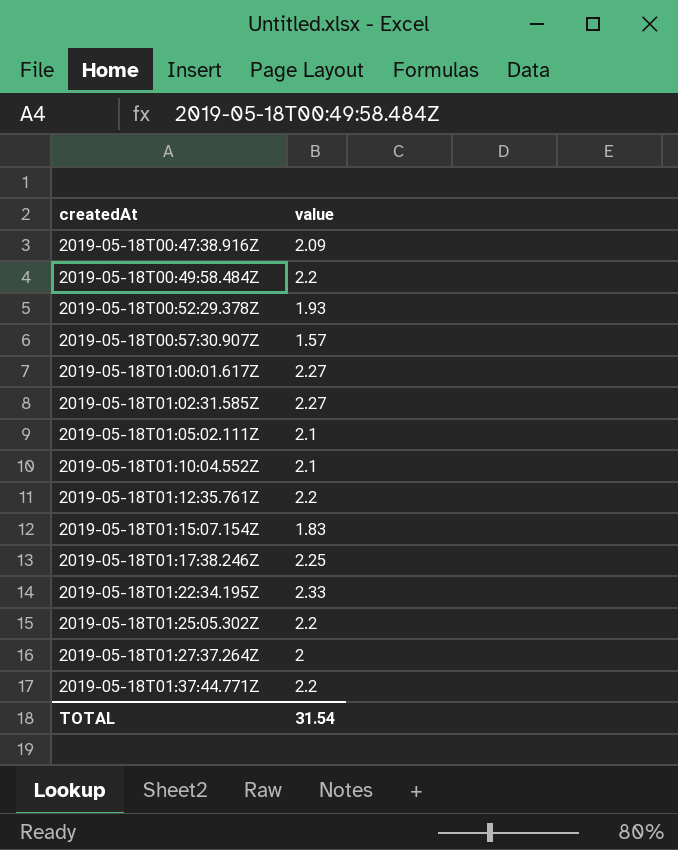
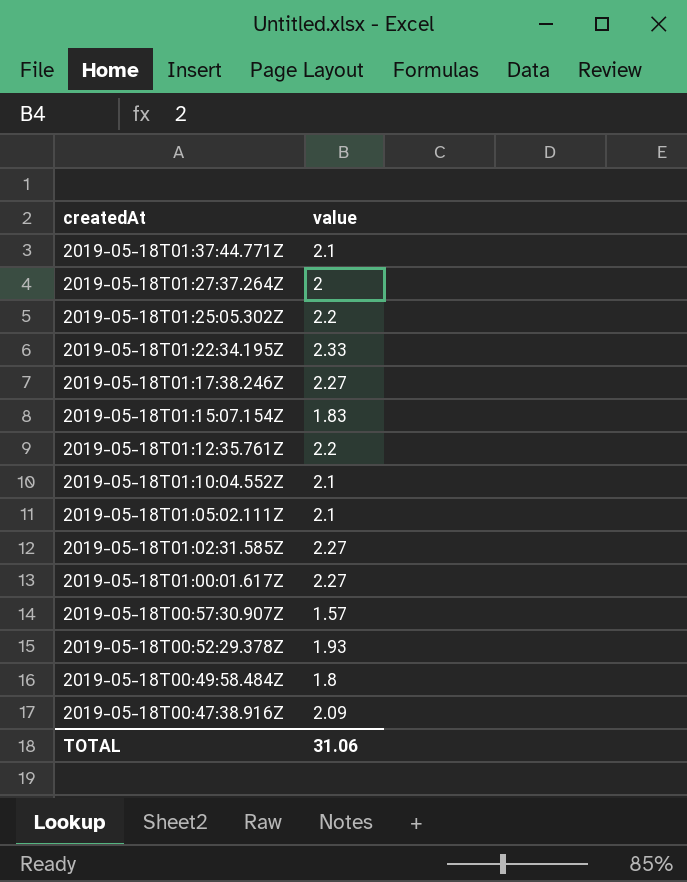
row order: createdAt ascending -> createdAt descending
2019-05-18T01:37:44.771Z | value: 2.2 -> 2.1
2019-05-18T01:17:38.246Z | value: 2.25 -> 2.27
2019-05-18T00:49:58.484Z | value: 2.2 -> 1.8
TOTAL | value: 31.54 -> 31.06

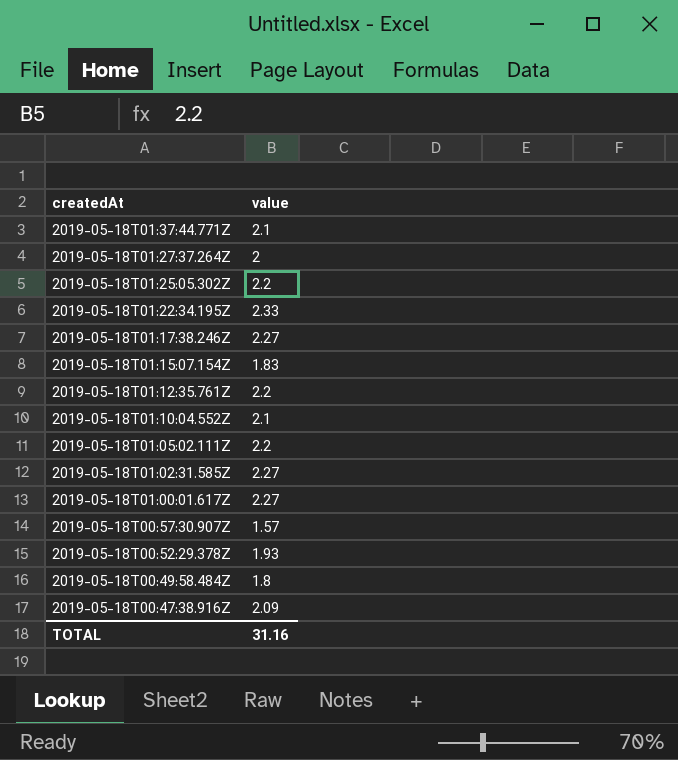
2019-05-18T01:05:02.111Z | value: 2.1 -> 2.2
TOTAL | value: 31.06 -> 31.16

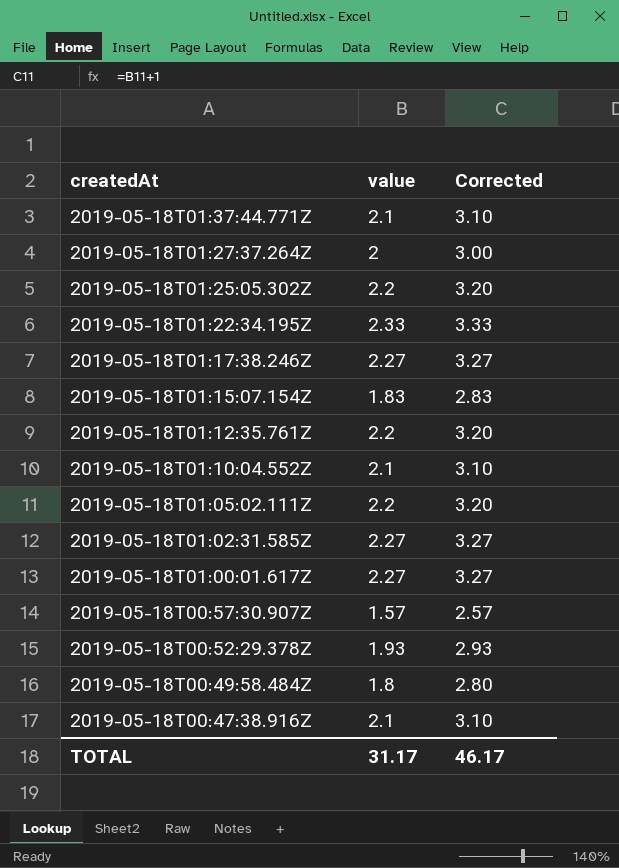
column Corrected | formula: none -> [value] + 1
2019-05-18T00:47:38.916Z | value: 2.09 -> 2.1
TOTAL | value: 31.16 -> 31.17

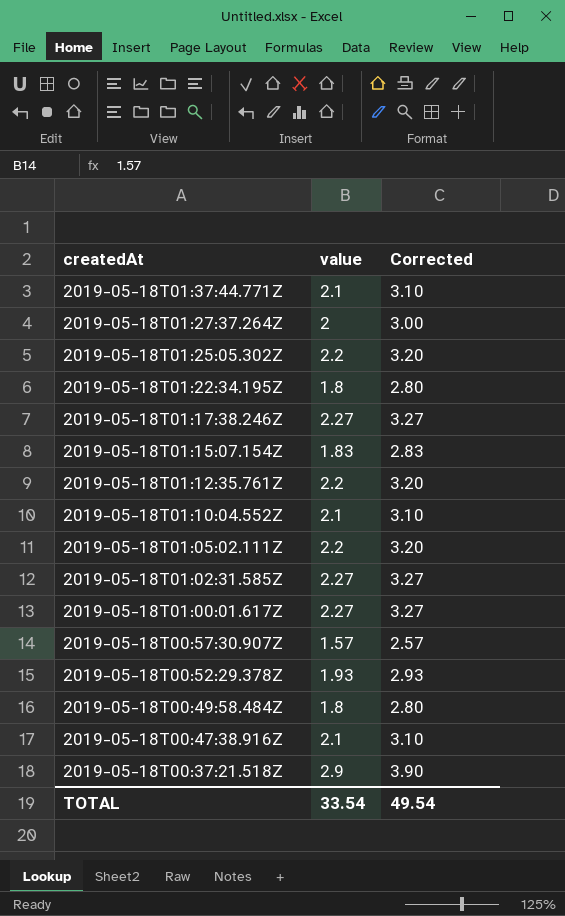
2019-05-18T01:22:34.195Z | value: 2.33 -> 1.8
2019-05-18T01:22:34.195Z | Corrected: 3.33 -> 2.80
row 2019-05-18T00:37:21.518Z: none -> 2.9 | 3.90
TOTAL | value: 31.17 -> 33.54
TOTAL | Corrected: 46.17 -> 49.54

